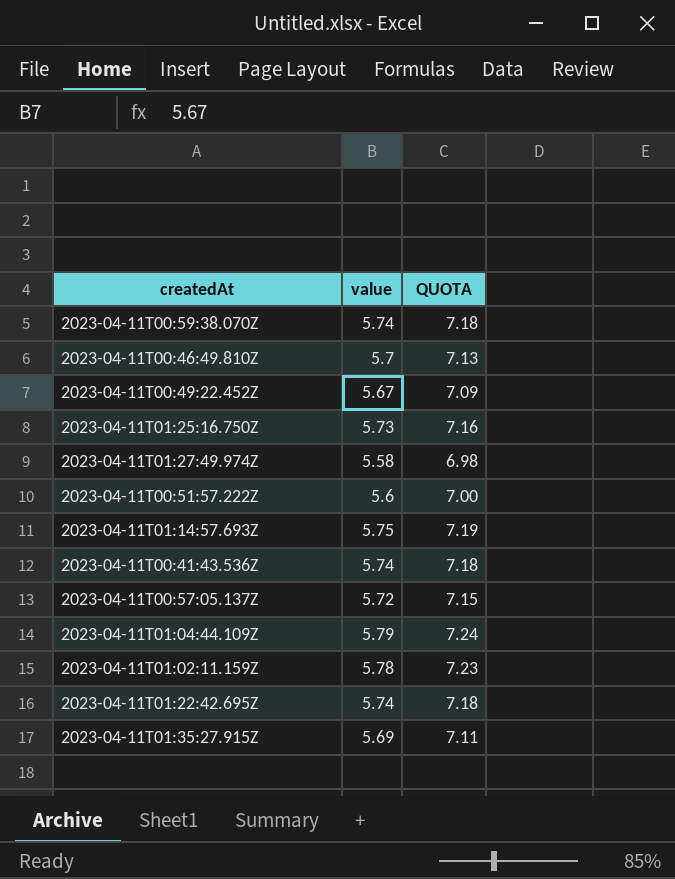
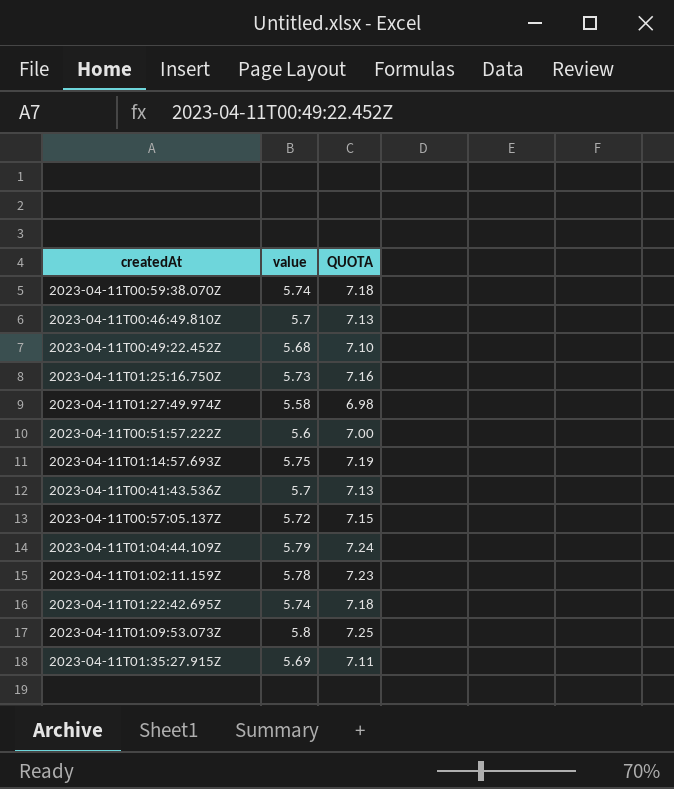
2023-04-11T00:49:22.452Z | value: 5.67 -> 5.68
2023-04-11T00:49:22.452Z | QUOTA: 7.09 -> 7.10
2023-04-11T00:41:43.536Z | value: 5.74 -> 5.7
2023-04-11T00:41:43.536Z | QUOTA: 7.18 -> 7.13
row 2023-04-11T01:09:53.073Z: none -> 5.8 | 7.25

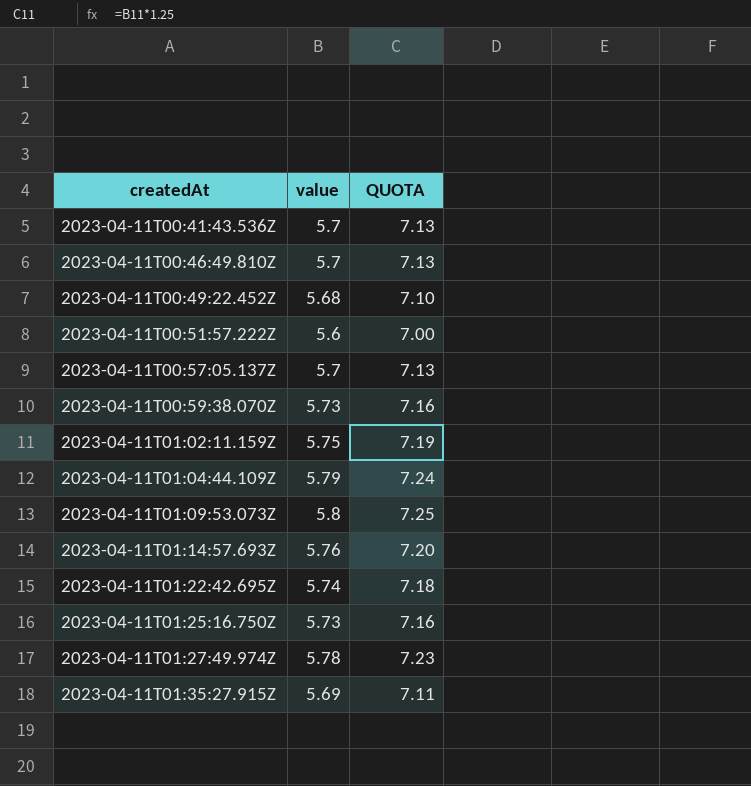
row order: none -> createdAt ascending
2023-04-11T00:57:05.137Z | value: 5.72 -> 5.7
2023-04-11T00:57:05.137Z | QUOTA: 7.15 -> 7.13
2023-04-11T00:59:38.070Z | value: 5.74 -> 5.73
2023-04-11T00:59:38.070Z | QUOTA: 7.18 -> 7.16
2023-04-11T01:02:11.159Z | value: 5.78 -> 5.75
2023-04-11T01:02:11.159Z | QUOTA: 7.23 -> 7.19
2023-04-11T01:14:57.693Z | value: 5.75 -> 5.76
2023-04-11T01:14:57.693Z | QUOTA: 7.19 -> 7.20
2023-04-11T01:27:49.974Z | value: 5.58 -> 5.78
2023-04-11T01:27:49.974Z | QUOTA: 6.98 -> 7.23

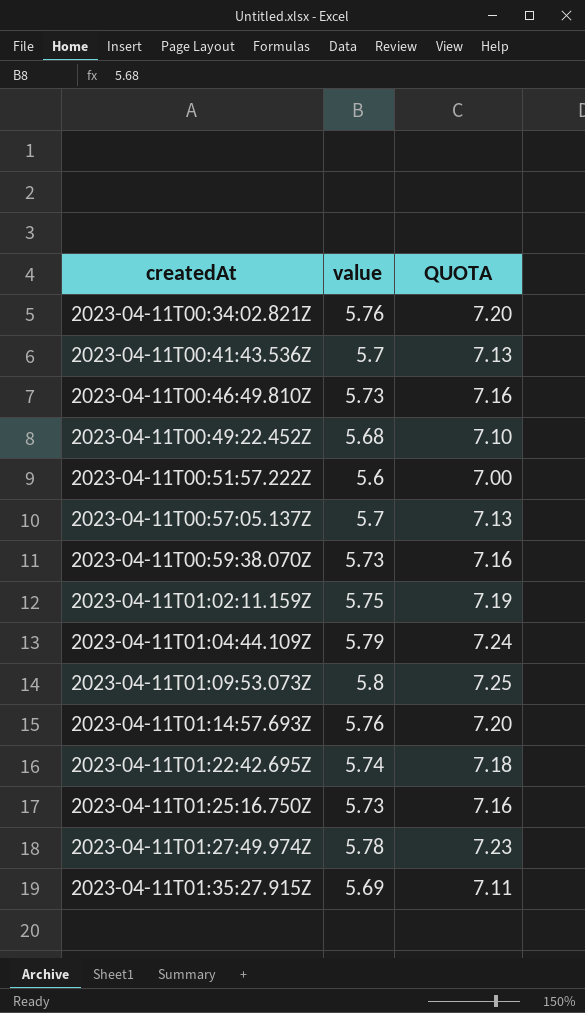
row 2023-04-11T00:34:02.821Z: none -> 5.76 | 7.20
2023-04-11T00:46:49.810Z | value: 5.7 -> 5.73
2023-04-11T00:46:49.810Z | QUOTA: 7.13 -> 7.16

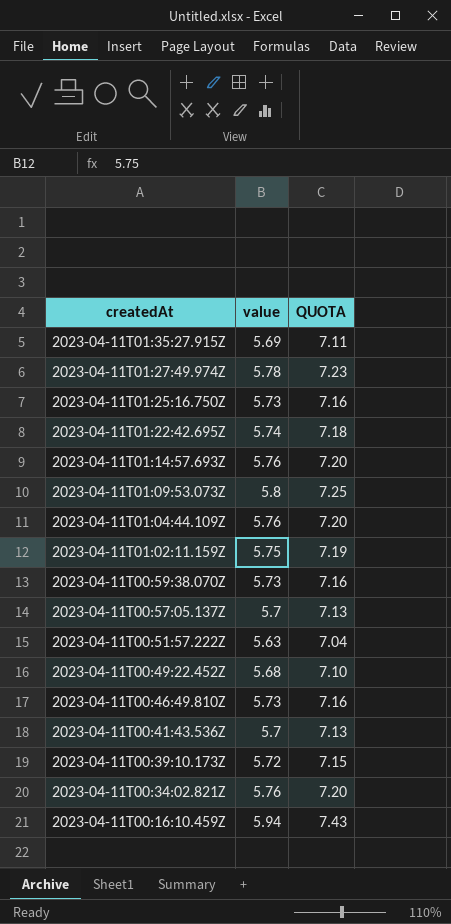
row order: createdAt ascending -> createdAt descending
2023-04-11T01:04:44.109Z | value: 5.79 -> 5.76
2023-04-11T01:04:44.109Z | QUOTA: 7.24 -> 7.20
2023-04-11T00:51:57.222Z | value: 5.6 -> 5.63
2023-04-11T00:51:57.222Z | QUOTA: 7.00 -> 7.04
row 2023-04-11T00:39:10.173Z: none -> 5.72 | 7.15
row 2023-04-11T00:16:10.459Z: none -> 5.94 | 7.43

